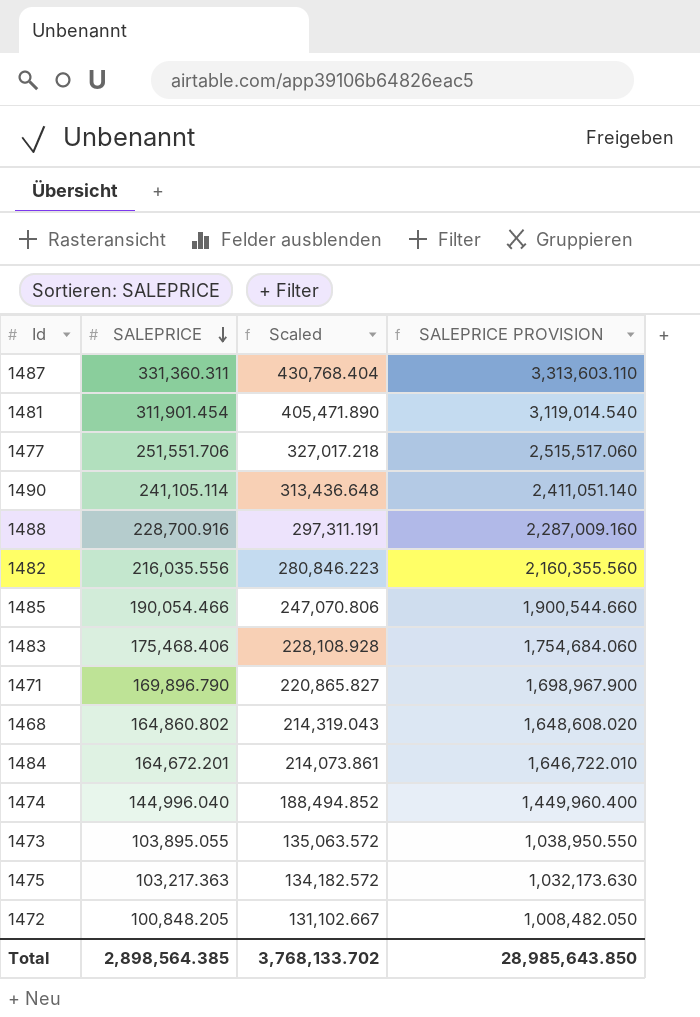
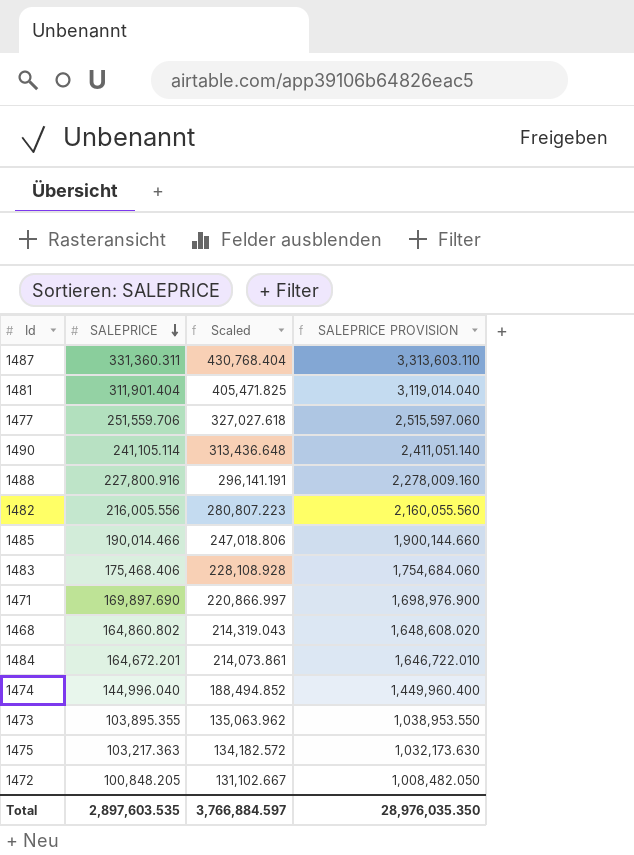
1481 | SALEPRICE: 311,901.454 -> 311,901.404
1481 | Scaled: 405,471.890 -> 405,471.825
1481 | SALEPRICE PROVISION: 3,119,014.540 -> 3,119,014.040
1477 | SALEPRICE: 251,551.706 -> 251,559.706
1477 | Scaled: 327,017.218 -> 327,027.618
1477 | SALEPRICE PROVISION: 2,515,517.060 -> 2,515,597.060
1488 | SALEPRICE: 228,700.916 -> 227,800.916
1488 | Scaled: 297,311.191 -> 296,141.191
1488 | SALEPRICE PROVISION: 2,287,009.160 -> 2,278,009.160
1482 | SALEPRICE: 216,035.556 -> 216,005.556
1482 | Scaled: 280,846.223 -> 280,807.223
1482 | SALEPRICE PROVISION: 2,160,355.560 -> 2,160,055.560
1485 | SALEPRICE: 190,054.466 -> 190,014.466
1485 | Scaled: 247,070.806 -> 247,018.806
1485 | SALEPRICE PROVISION: 1,900,544.660 -> 1,900,144.660
1471 | SALEPRICE: 169,896.790 -> 169,897.690
1471 | Scaled: 220,865.827 -> 220,866.997
1471 | SALEPRICE PROVISION: 1,698,967.900 -> 1,698,976.900
1473 | SALEPRICE: 103,895.055 -> 103,895.355
1473 | Scaled: 135,063.572 -> 135,063.962
1473 | SALEPRICE PROVISION: 1,038,950.550 -> 1,038,953.550
Total | SALEPRICE: 2,898,564.385 -> 2,897,603.535
Total | Scaled: 3,768,133.702 -> 3,766,884.597
Total | SALEPRICE PROVISION: 28,985,643.850 -> 28,976,035.350

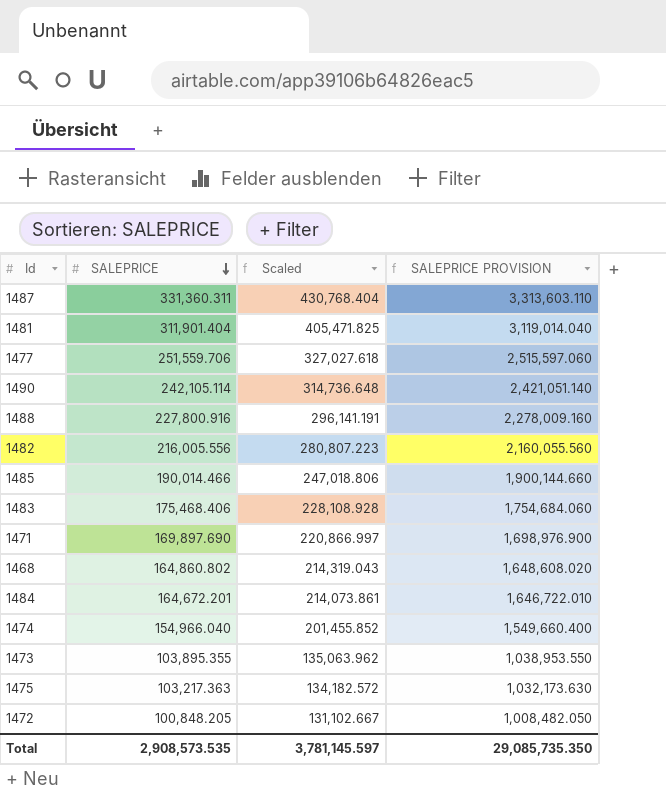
1490 | SALEPRICE: 241,105.114 -> 242,105.114
1490 | Scaled: 313,436.648 -> 314,736.648
1490 | SALEPRICE PROVISION: 2,411,051.140 -> 2,421,051.140
1474 | SALEPRICE: 144,996.040 -> 154,966.040
1474 | Scaled: 188,494.852 -> 201,455.852
1474 | SALEPRICE PROVISION: 1,449,960.400 -> 1,549,660.400
Total | SALEPRICE: 2,897,603.535 -> 2,908,573.535
Total | Scaled: 3,766,884.597 -> 3,781,145.597
Total | SALEPRICE PROVISION: 28,976,035.350 -> 29,085,735.350

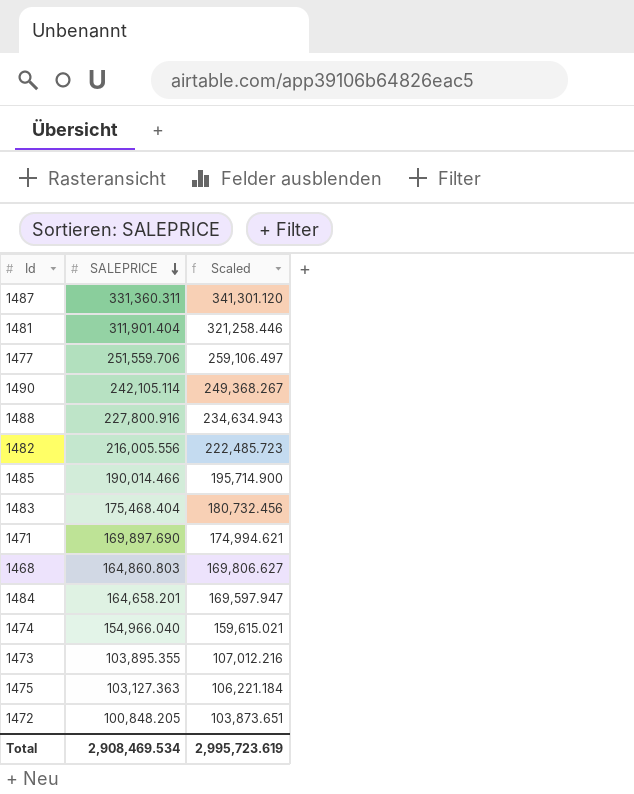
column SALEPRICE PROVISION | formula: [SALEPRICE] * 10 -> none
column Scaled | formula: [SALEPRICE] * 1.3 -> [SALEPRICE] * 1.03
1483 | SALEPRICE: 175,468.406 -> 175,468.404
1468 | SALEPRICE: 164,860.802 -> 164,860.803
1484 | SALEPRICE: 164,672.201 -> 164,658.201
1475 | SALEPRICE: 103,217.363 -> 103,127.363
Total | SALEPRICE: 2,908,573.535 -> 2,908,469.534
Total | Scaled: 3,781,145.597 -> 2,995,723.619

